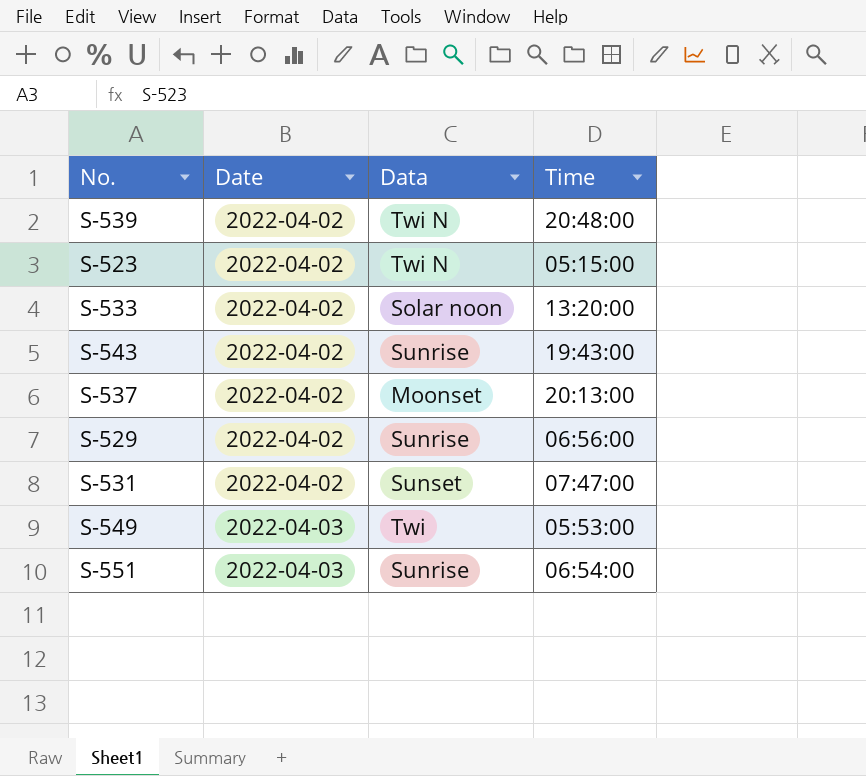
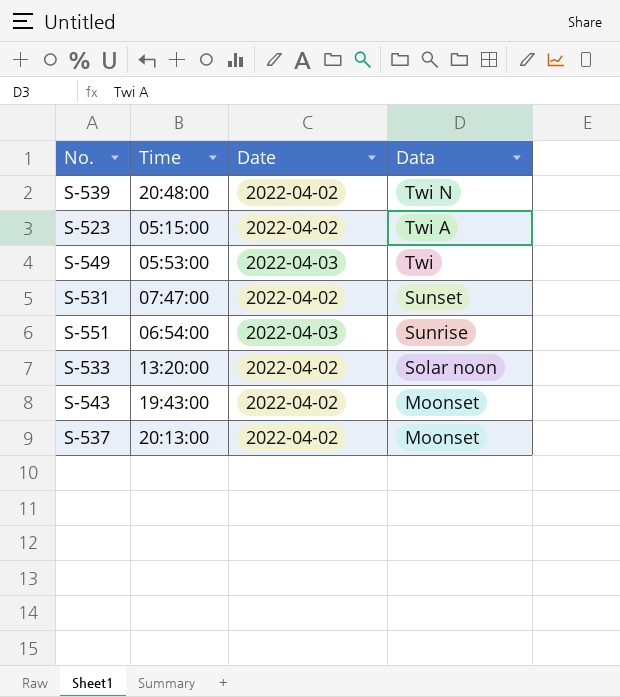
row order: Date ascending -> Data descending
column Time | position: 4 -> 2
row S-529: 2022-04-02 | Sunrise | 06:56:00 -> none
S-523 | Data: Twi N -> Twi A
S-543 | Data: Sunrise -> Moonset

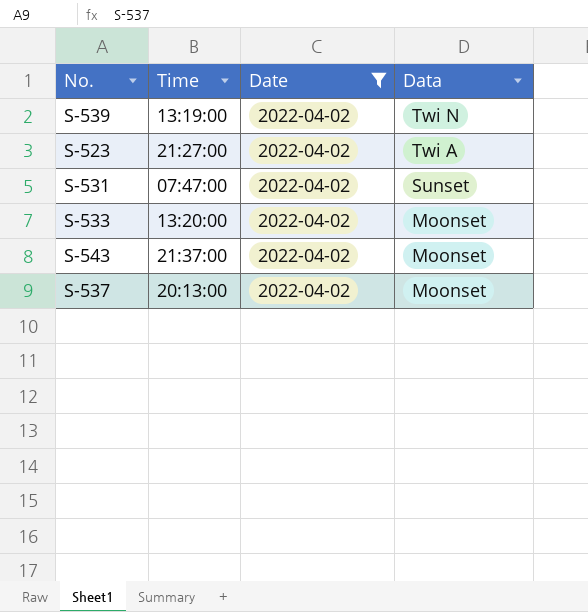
filter: none -> Date = 2022-04-02
S-539 | Time: 20:48:00 -> 13:19:00
S-523 | Time: 05:15:00 -> 21:27:00
S-533 | Data: Solar noon -> Moonset
S-543 | Time: 19:43:00 -> 21:37:00

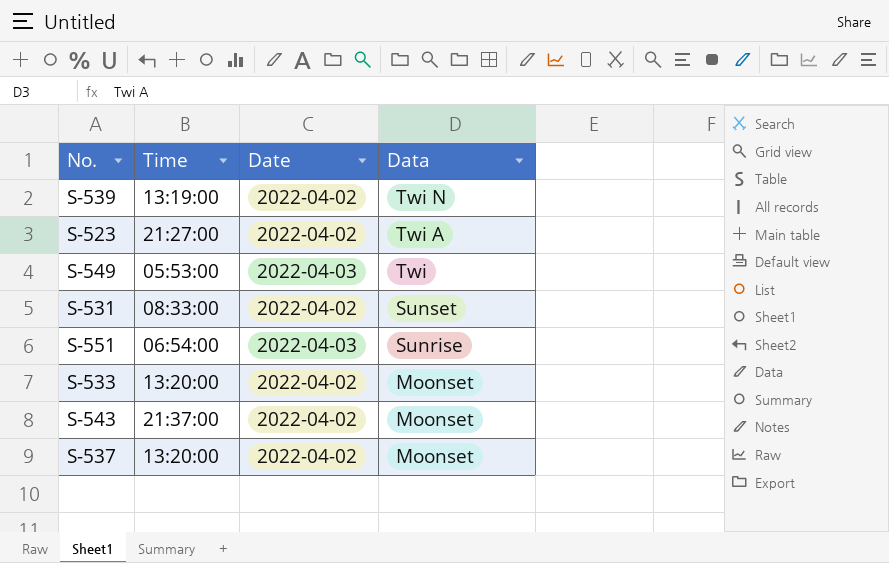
filter: Date = 2022-04-02 -> none
S-531 | Time: 07:47:00 -> 08:33:00
S-537 | Time: 20:13:00 -> 13:20:00

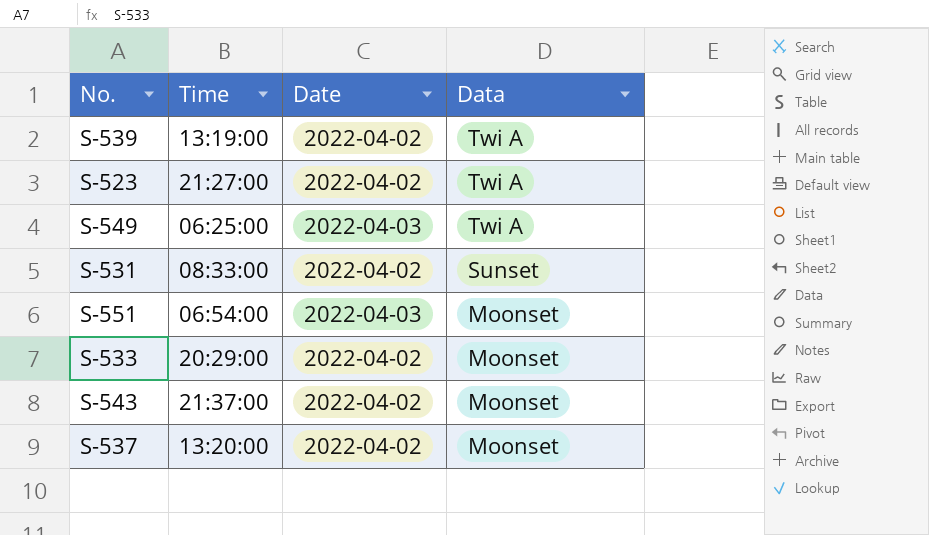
S-539 | Data: Twi N -> Twi A
S-549 | Time: 05:53:00 -> 06:25:00
S-549 | Data: Twi -> Twi A
S-551 | Data: Sunrise -> Moonset
S-533 | Time: 13:20:00 -> 20:29:00

